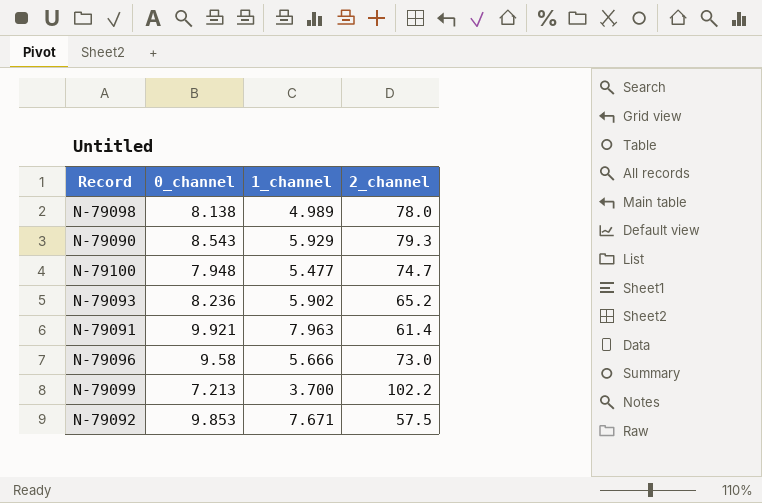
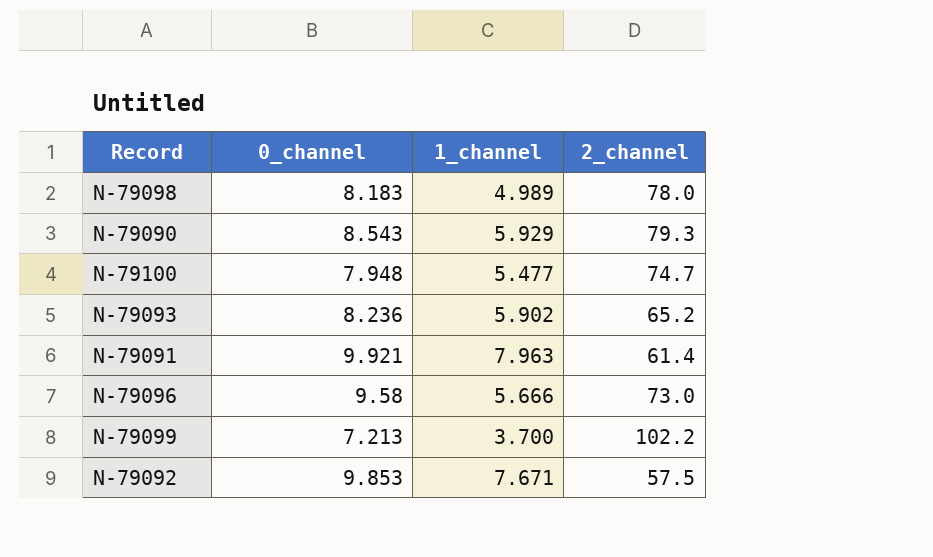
N-79098 | 0_channel: 8.138 -> 8.183

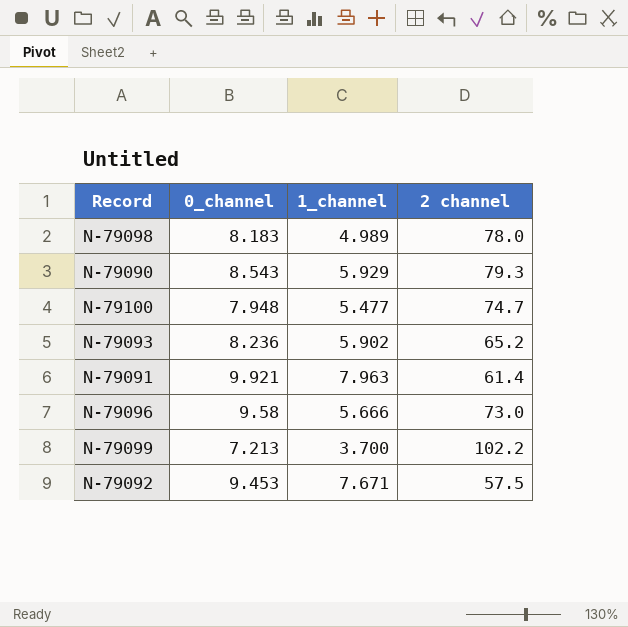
column name: 2_channel -> 2 channel
N-79092 | 0_channel: 9.853 -> 9.453

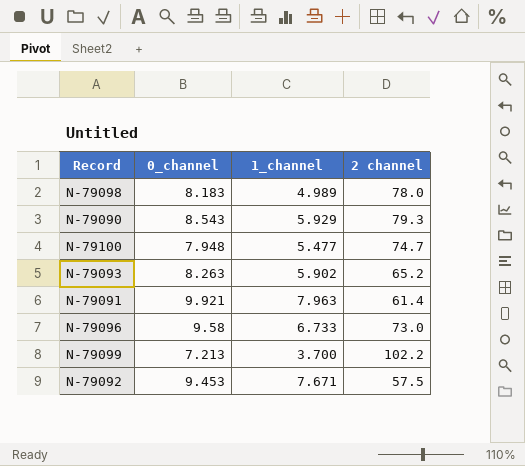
N-79093 | 0_channel: 8.236 -> 8.263
N-79096 | 1_channel: 5.666 -> 6.733

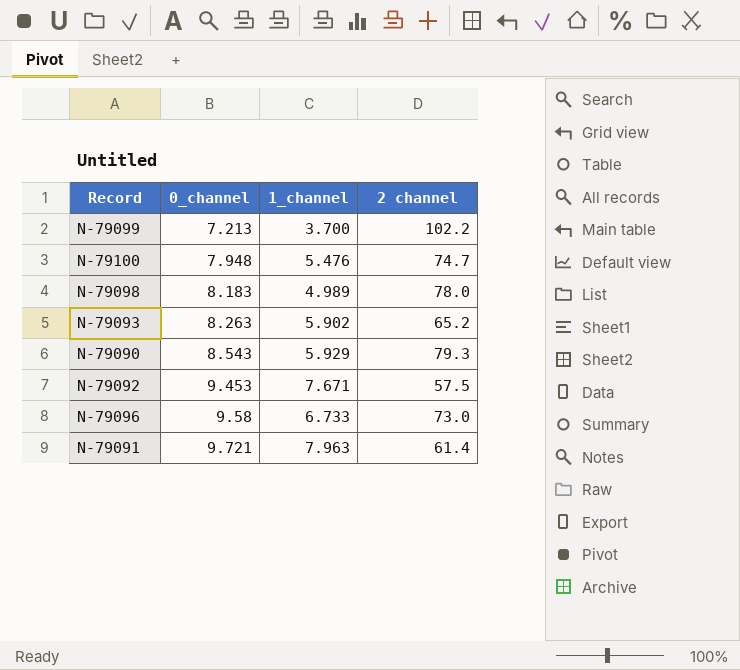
row order: none -> 0_channel ascending
N-79100 | 1_channel: 5.477 -> 5.476
N-79091 | 0_channel: 9.921 -> 9.721

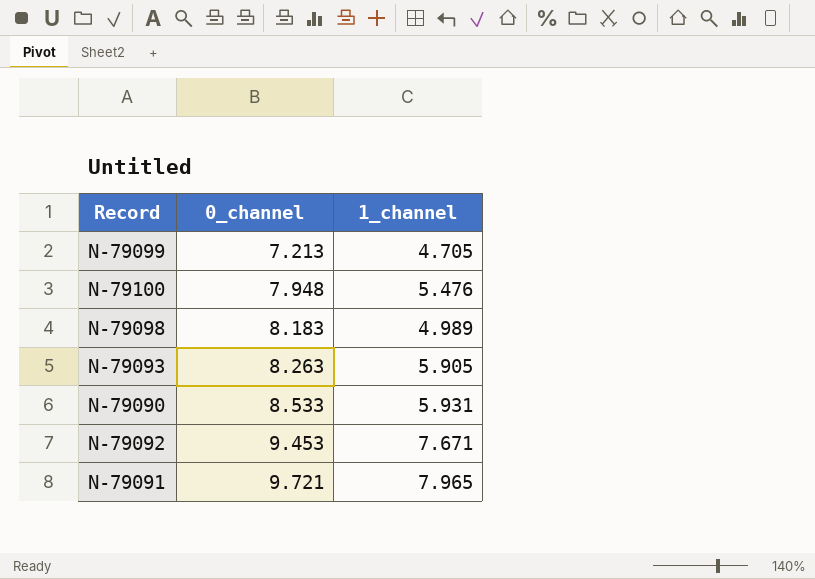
column 2 channel | position: 4 -> none
row N-79096: 9.58 | 6.733 | 73.0 -> none
N-79099 | 1_channel: 3.700 -> 4.705
N-79093 | 1_channel: 5.902 -> 5.905
N-79090 | 0_channel: 8.543 -> 8.533
N-79090 | 1_channel: 5.929 -> 5.931
N-79091 | 1_channel: 7.963 -> 7.965

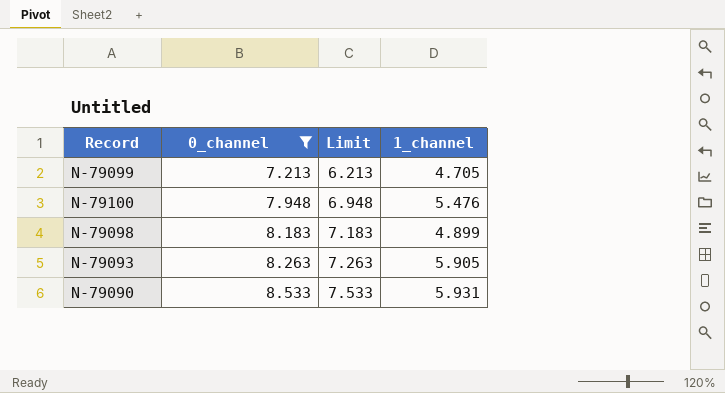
filter: none -> 0_channel <= 8.533
column Limit | formula: none -> [0_channel] - 1
N-79098 | 1_channel: 4.989 -> 4.899

